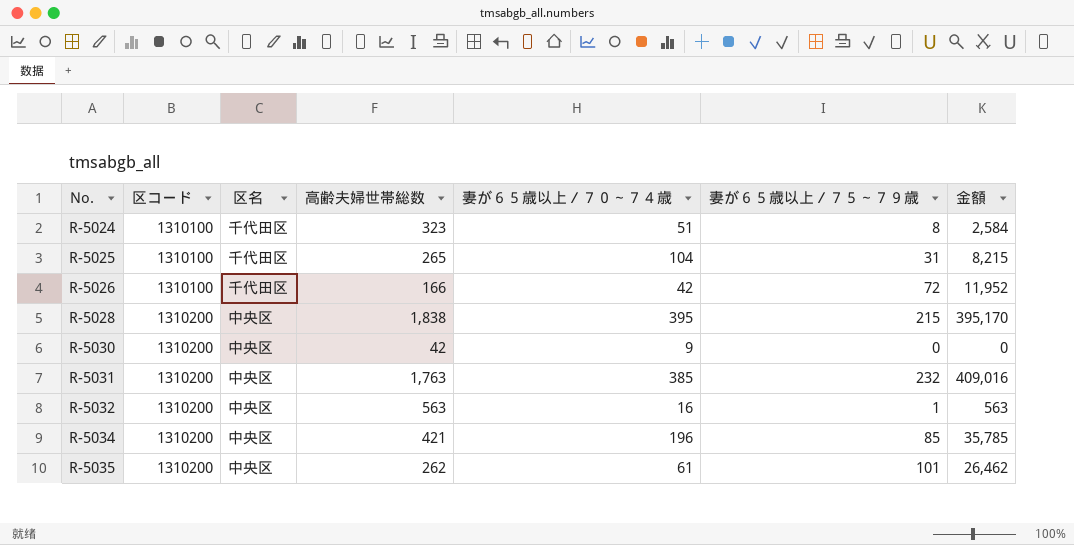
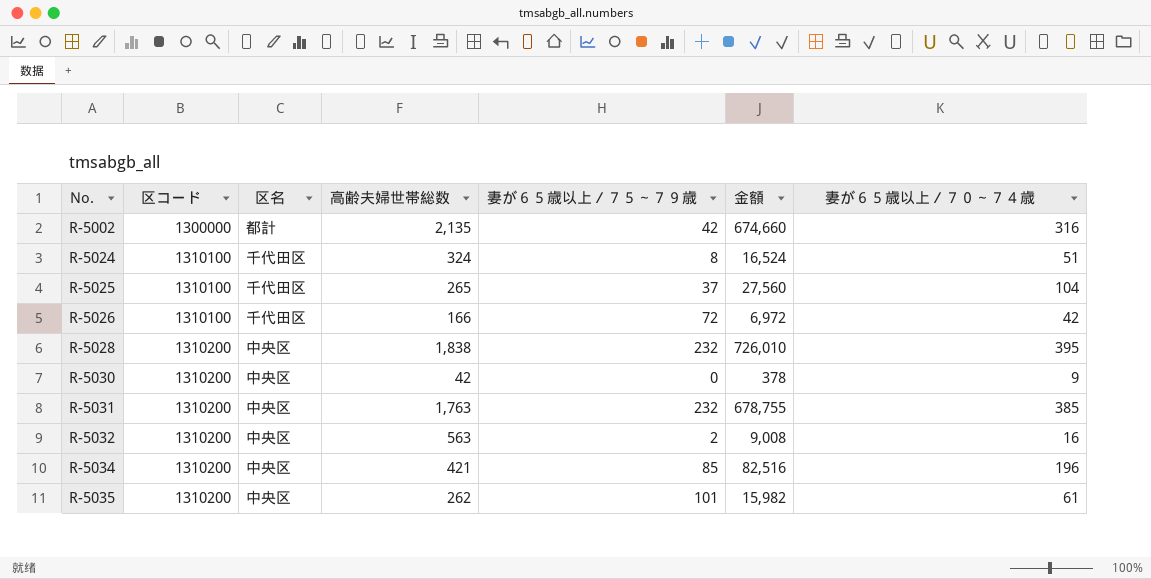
column 金額 | formula: [高齢夫婦世帯総数] * [妻が６５歳以上／７５～７９歳] -> [高齢夫婦世帯総数] * [妻が６５歳以上／７０～７４歳]
column 妻が６５歳以上／７０～７４歳 | position: 5 -> 7
row R-5002: none -> 1300000 | 都計 | 2,135 | 42 | 674,660 | 316
R-5024 | 高齢夫婦世帯総数: 323 -> 324
R-5025 | 妻が６５歳以上／７５～７９歳: 31 -> 37
R-5028 | 妻が６５歳以上／７５～７９歳: 215 -> 232
R-5032 | 妻が６５歳以上／７５～７９歳: 1 -> 2

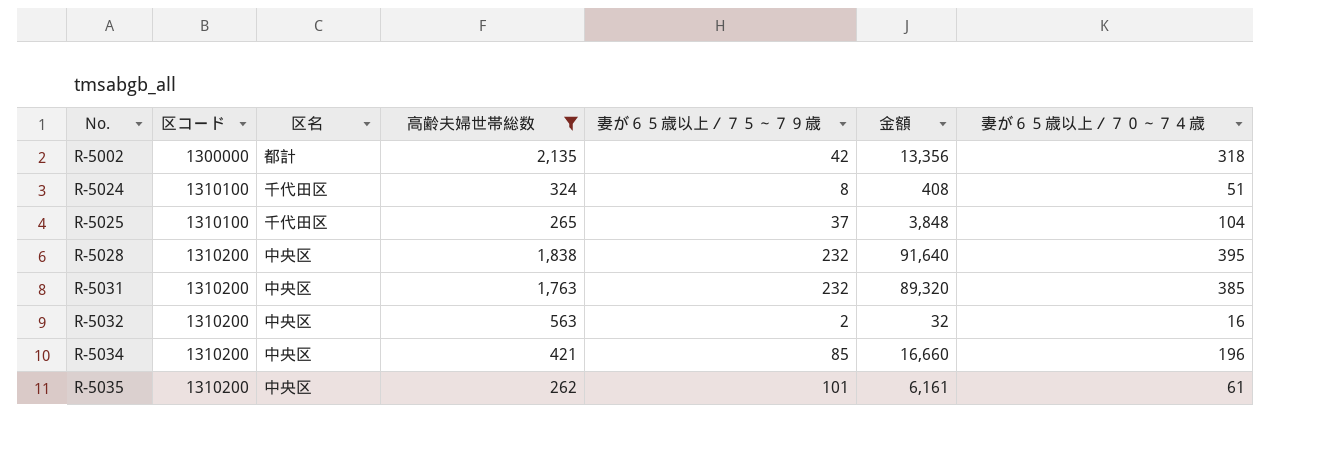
filter: none -> 高齢夫婦世帯総数 >= 262
column 金額 | formula: [高齢夫婦世帯総数] * [妻が６５歳以上／７０～７４歳] -> [妻が６５歳以上／７５～７９歳] * [妻が６５歳以上／７０～７４歳]
R-5002 | 妻が６５歳以上／７０～７４歳: 316 -> 318

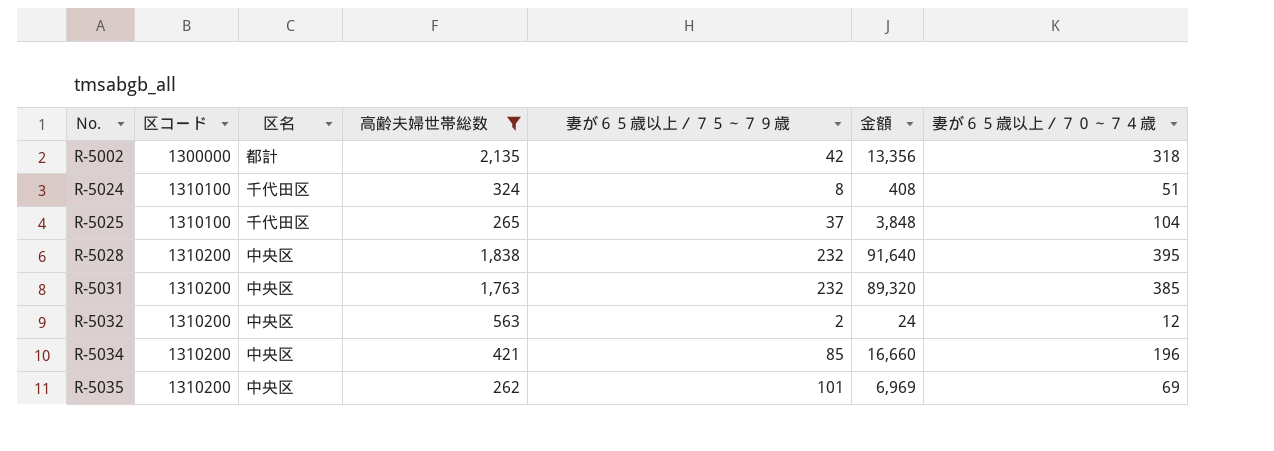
R-5032 | 金額: 32 -> 24
R-5032 | 妻が６５歳以上／７０～７４歳: 16 -> 12
R-5035 | 金額: 6,161 -> 6,969
R-5035 | 妻が６５歳以上／７０～７４歳: 61 -> 69

